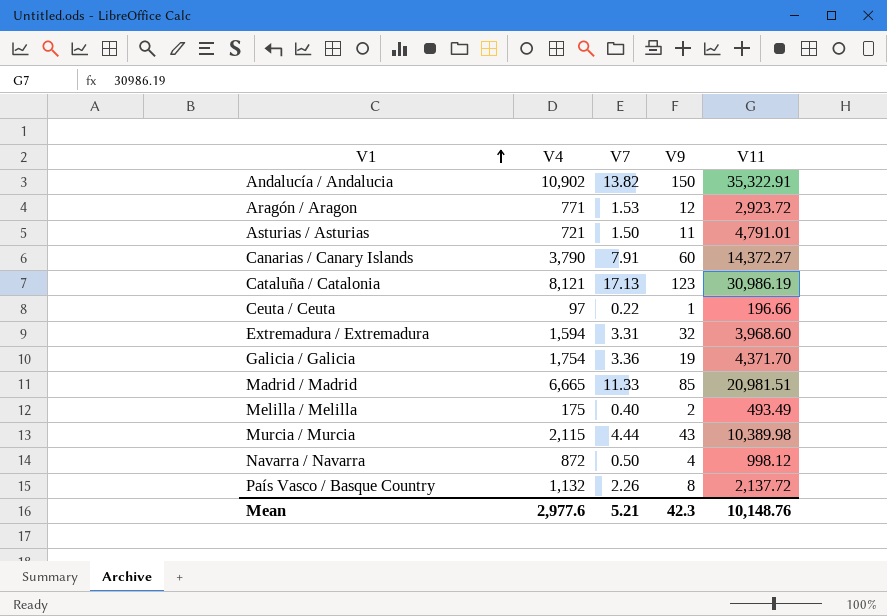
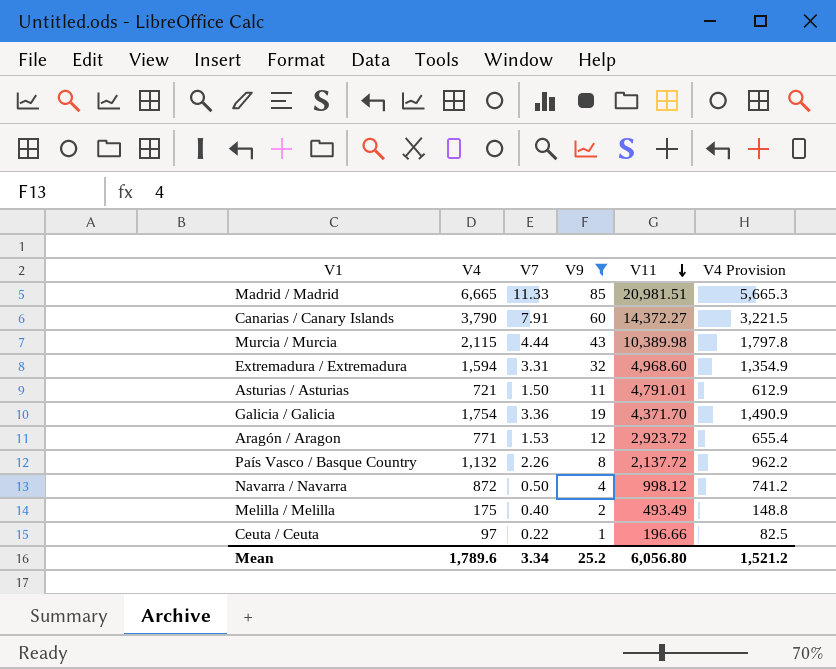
filter: none -> V9 <= 85
row order: V1 ascending -> V11 descending
column V4 Provision | formula: none -> [V4] * 0.85
Extremadura / Extremadura | V11: 3,968.60 -> 4,968.60
Mean | V4: 2,977.6 -> 1,789.6
Mean | V7: 5.21 -> 3.34
Mean | V9: 42.3 -> 25.2
Mean | V11: 10,148.76 -> 6,056.80

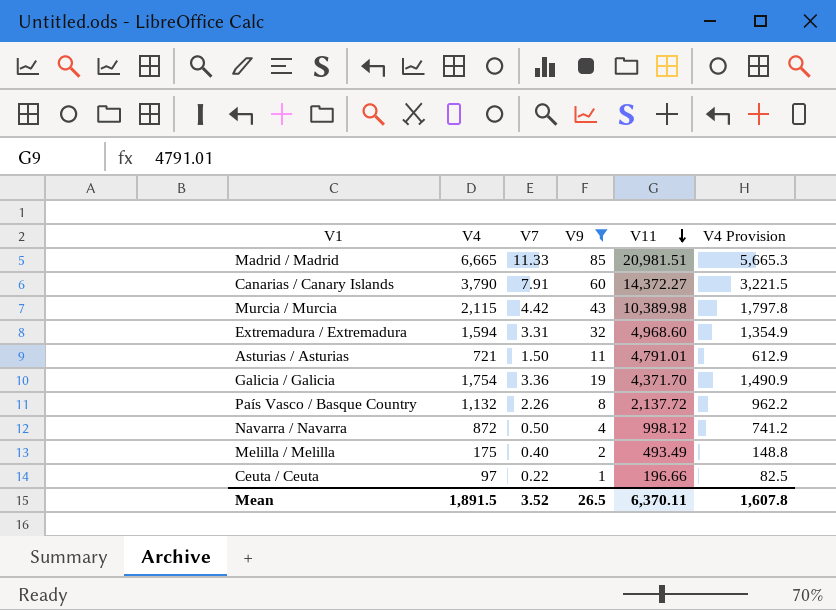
row Aragón / Aragon: 771 | 1.53 | 12 | 2,923.72 | 655.4 -> none
Murcia / Murcia | V7: 4.44 -> 4.42
Mean | V4: 1,789.6 -> 1,891.5
Mean | V7: 3.34 -> 3.52
Mean | V9: 25.2 -> 26.5
Mean | V11: 6,056.80 -> 6,370.11
Mean | V4 Provision: 1,521.2 -> 1,607.8

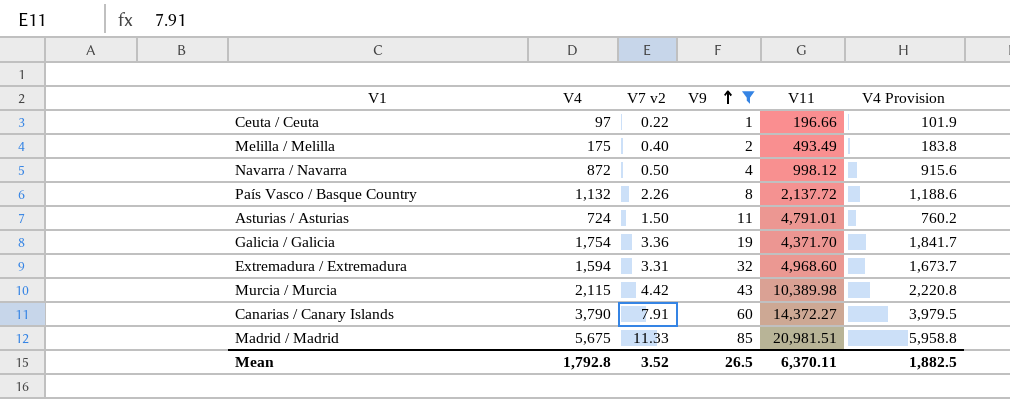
row order: V11 descending -> V9 ascending
column name: V7 -> V7 v2
column V4 Provision | formula: [V4] * 0.85 -> [V4] * 1.05
Asturias / Asturias | V4: 721 -> 724
Madrid / Madrid | V4: 6,665 -> 5,675
Mean | V4: 1,891.5 -> 1,792.8
Mean | V4 Provision: 1,607.8 -> 1,882.5

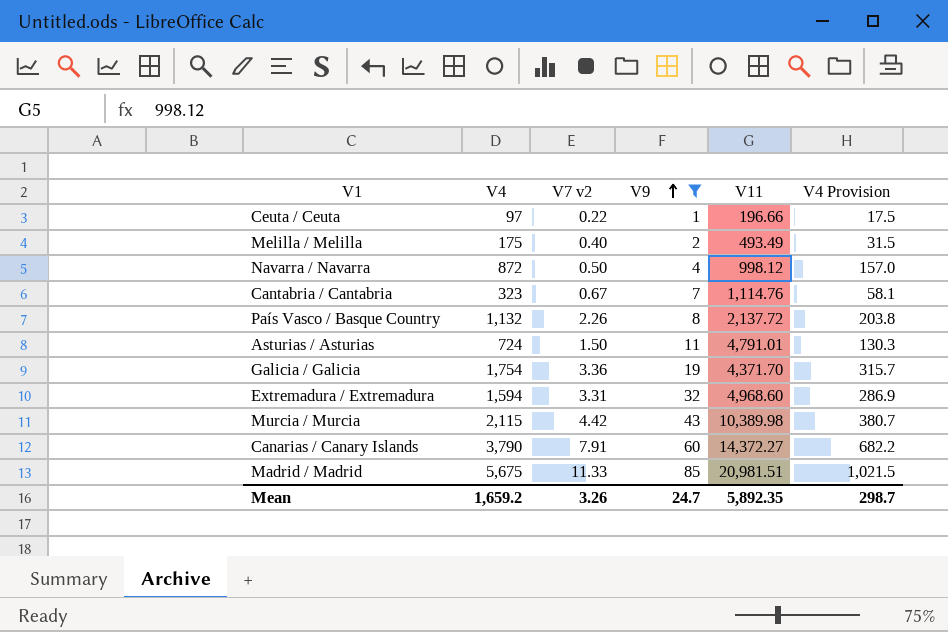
column V4 Provision | formula: [V4] * 1.05 -> [V4] * 0.18
row Cantabria / Cantabria: none -> 323 | 0.67 | 7 | 1,114.76 | 58.1
Mean | V4: 1,792.8 -> 1,659.2
Mean | V7 v2: 3.52 -> 3.26
Mean | V9: 26.5 -> 24.7
Mean | V11: 6,370.11 -> 5,892.35
Mean | V4 Provision: 1,882.5 -> 298.7

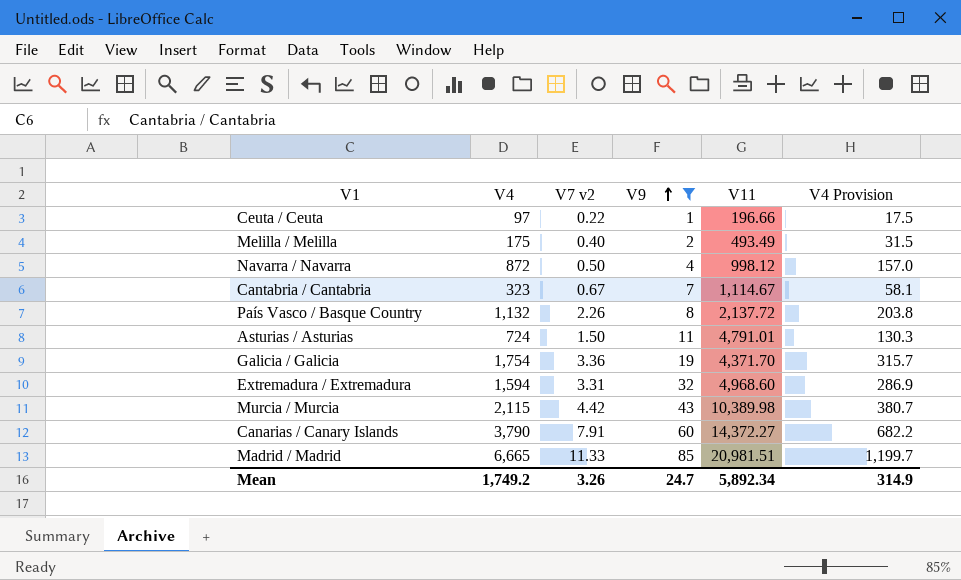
Cantabria / Cantabria | V11: 1,114.76 -> 1,114.67
Madrid / Madrid | V4: 5,675 -> 6,665
Madrid / Madrid | V4 Provision: 1,021.5 -> 1,199.7
Mean | V4: 1,659.2 -> 1,749.2
Mean | V11: 5,892.35 -> 5,892.34
Mean | V4 Provision: 298.7 -> 314.9

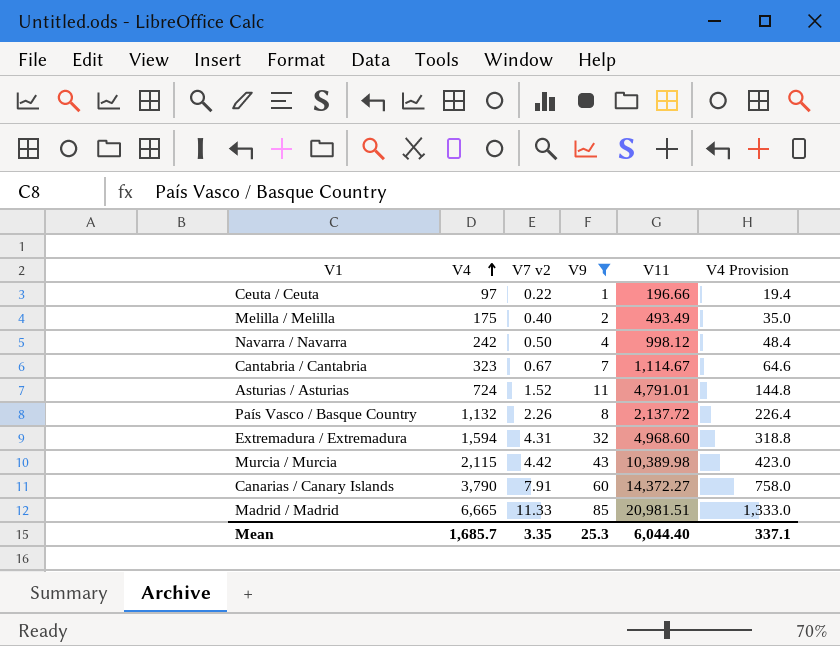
row order: V9 ascending -> V4 ascending
column V4 Provision | formula: [V4] * 0.18 -> [V4] * 0.2
row Galicia / Galicia: 1,754 | 3.36 | 19 | 4,371.70 | 315.7 -> none
Navarra / Navarra | V4: 872 -> 242
Asturias / Asturias | V7 v2: 1.50 -> 1.52
Extremadura / Extremadura | V7 v2: 3.31 -> 4.31
Mean | V4: 1,749.2 -> 1,685.7
Mean | V7 v2: 3.26 -> 3.35
Mean | V9: 24.7 -> 25.3
Mean | V11: 5,892.34 -> 6,044.40
Mean | V4 Provision: 314.9 -> 337.1

